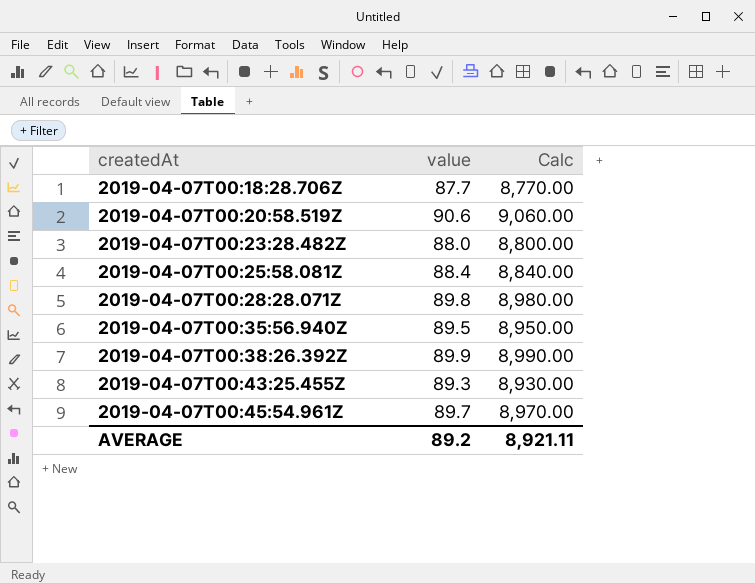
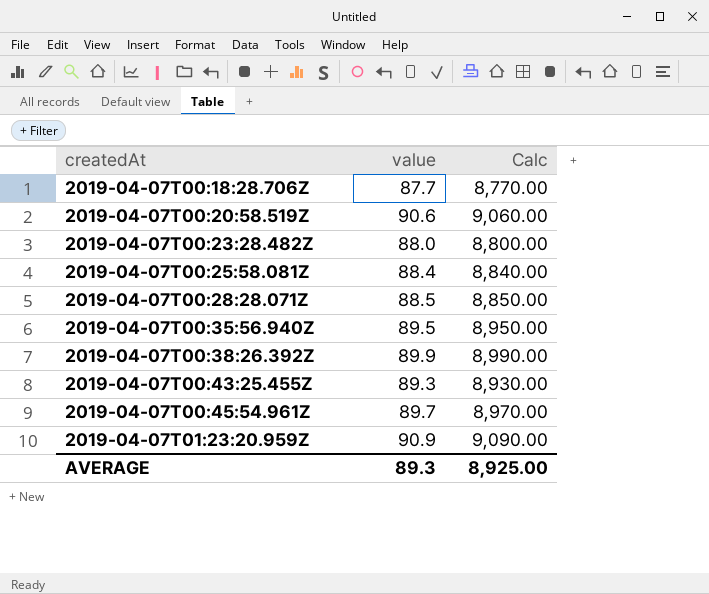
2019-04-07T00:28:28.071Z | value: 89.8 -> 88.5
2019-04-07T00:28:28.071Z | Calc: 8,980.00 -> 8,850.00
row 2019-04-07T01:23:20.959Z: none -> 90.9 | 9,090.00
AVERAGE | value: 89.2 -> 89.3
AVERAGE | Calc: 8,921.11 -> 8,925.00

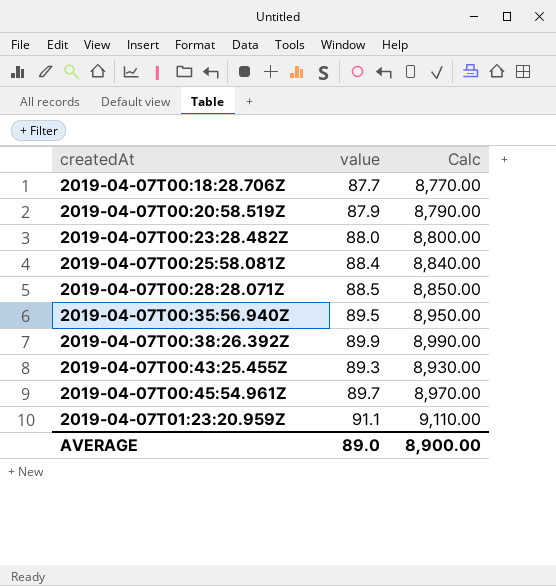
2019-04-07T00:20:58.519Z | value: 90.6 -> 87.9
2019-04-07T00:20:58.519Z | Calc: 9,060.00 -> 8,790.00
2019-04-07T01:23:20.959Z | value: 90.9 -> 91.1
2019-04-07T01:23:20.959Z | Calc: 9,090.00 -> 9,110.00
AVERAGE | value: 89.3 -> 89.0
AVERAGE | Calc: 8,925.00 -> 8,900.00

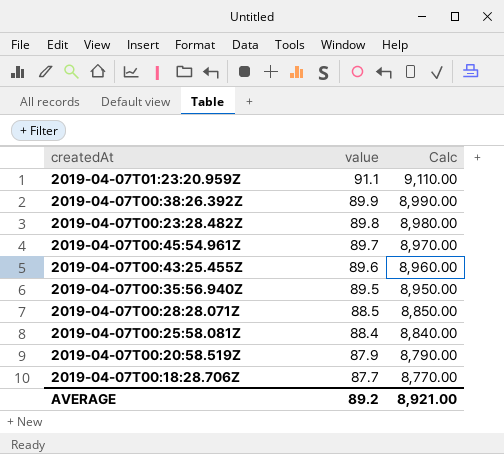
row order: createdAt ascending -> value descending
2019-04-07T00:23:28.482Z | value: 88.0 -> 89.8
2019-04-07T00:23:28.482Z | Calc: 8,800.00 -> 8,980.00
2019-04-07T00:43:25.455Z | value: 89.3 -> 89.6
2019-04-07T00:43:25.455Z | Calc: 8,930.00 -> 8,960.00
AVERAGE | value: 89.0 -> 89.2
AVERAGE | Calc: 8,900.00 -> 8,921.00

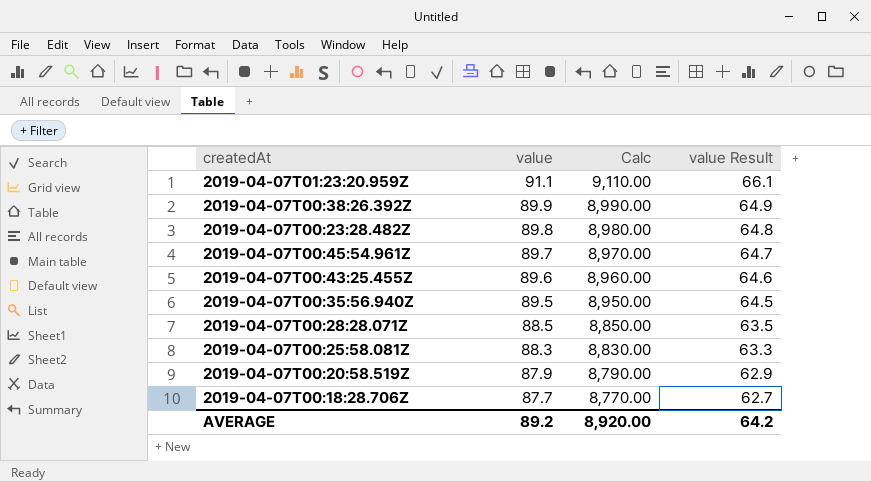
column value Result | formula: none -> [value] - 25
2019-04-07T00:25:58.081Z | value: 88.4 -> 88.3
2019-04-07T00:25:58.081Z | Calc: 8,840.00 -> 8,830.00
AVERAGE | Calc: 8,921.00 -> 8,920.00

